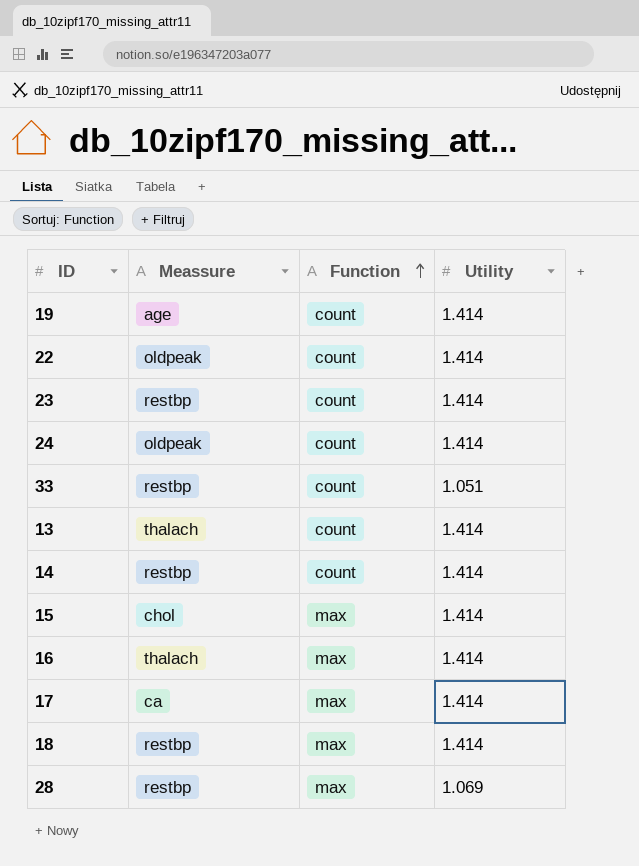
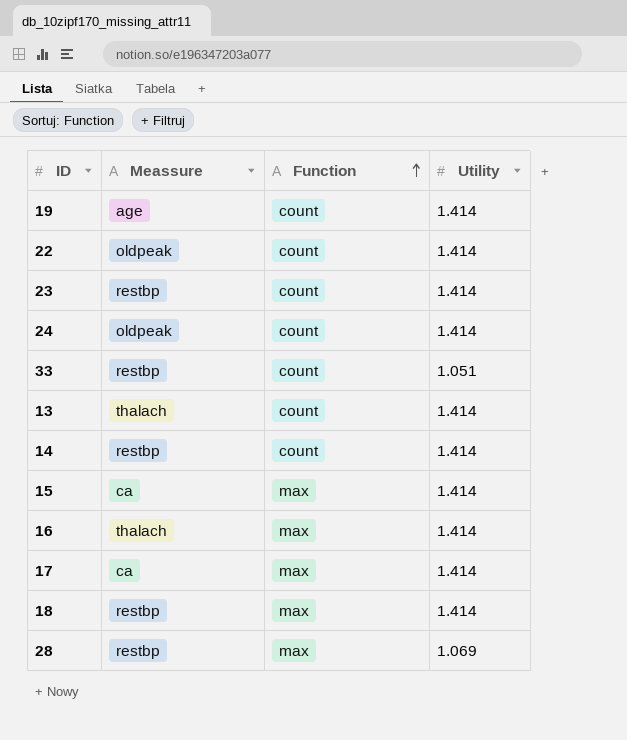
15 | Meassure: chol -> ca

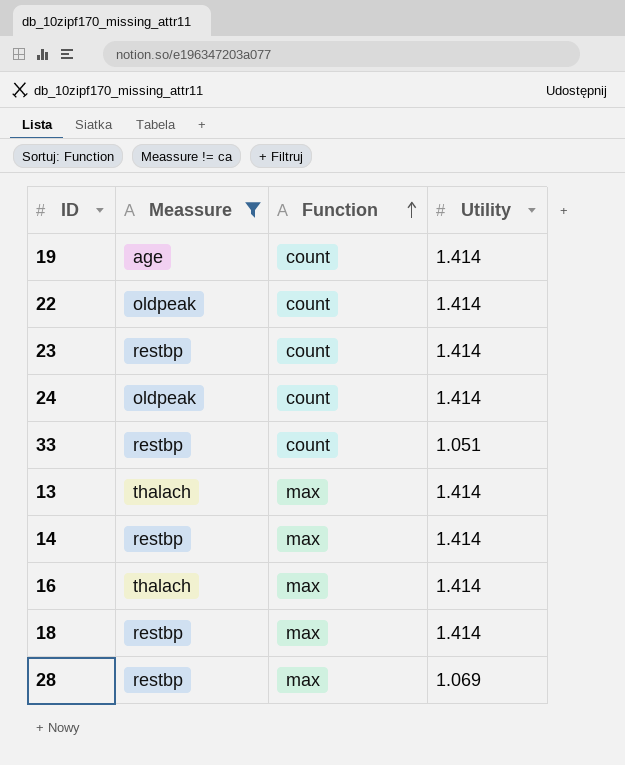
filter: none -> Meassure != ca
13 | Function: count -> max
14 | Function: count -> max

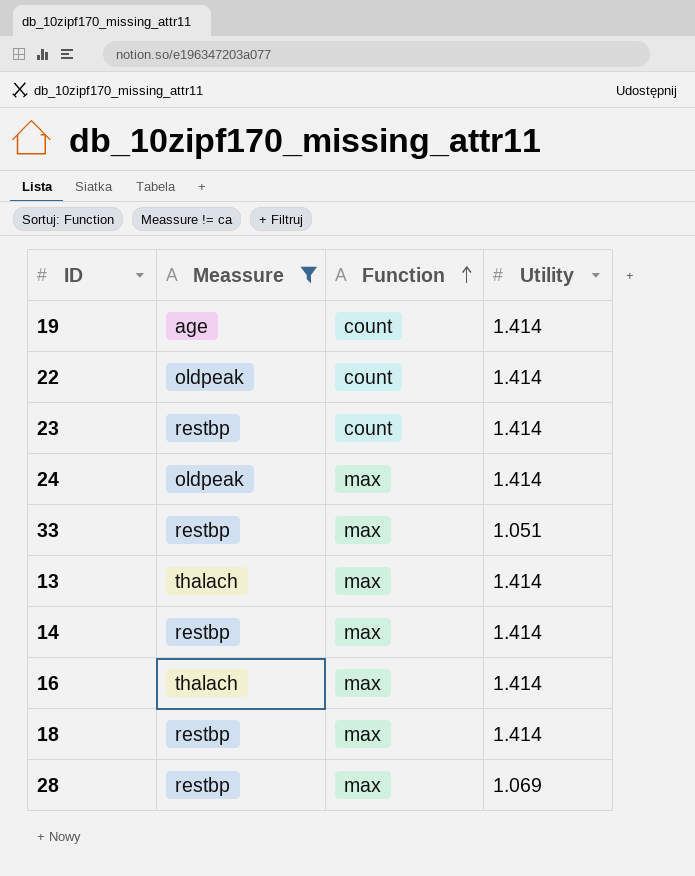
24 | Function: count -> max
33 | Function: count -> max

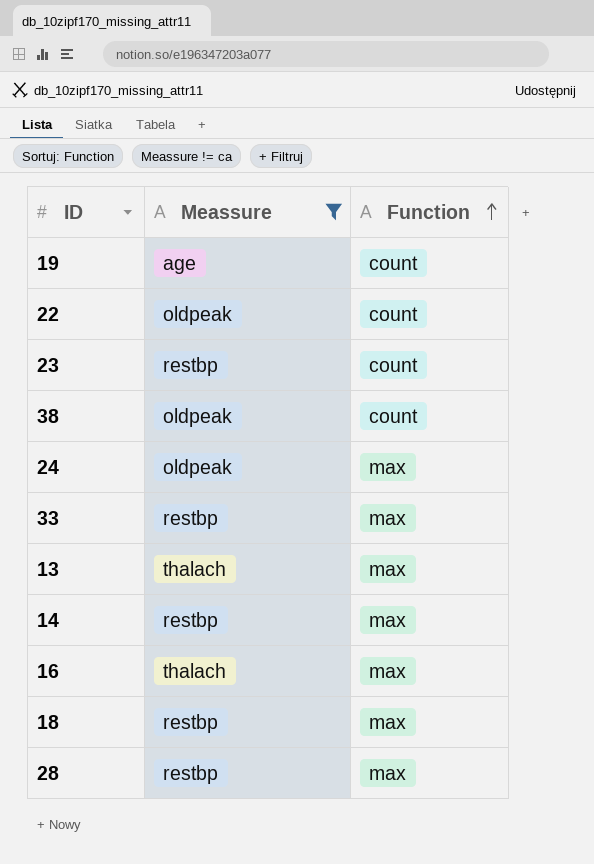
column Utility | position: 4 -> none
row 38: none -> oldpeak | count

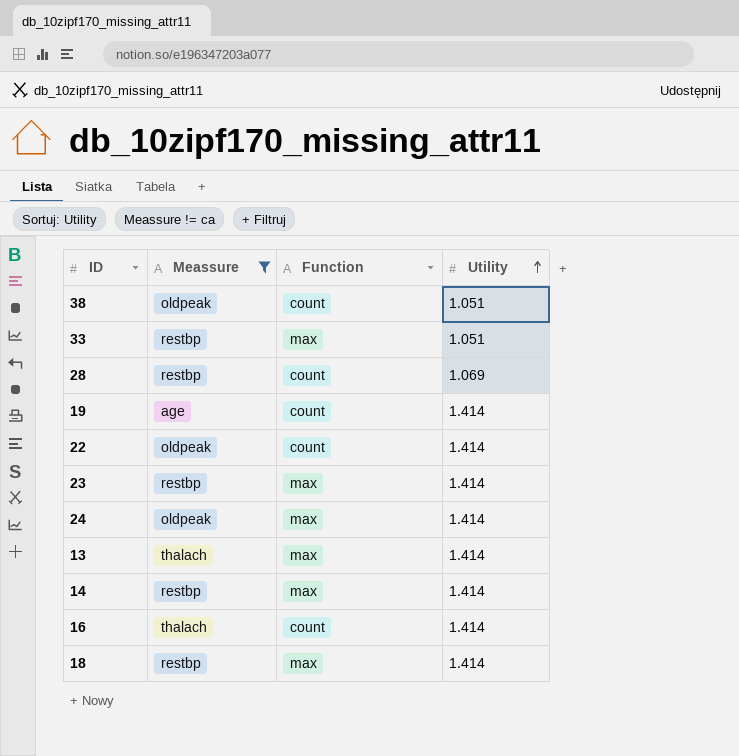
row order: Function ascending -> Utility ascending
column Utility | position: none -> 4
28 | Function: max -> count
23 | Function: count -> max
16 | Function: max -> count

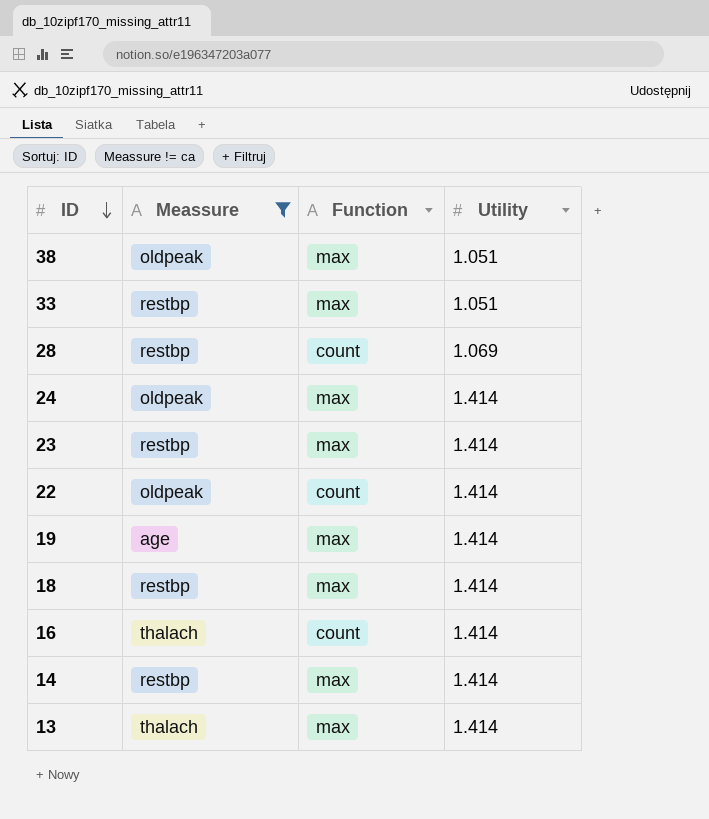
row order: Utility ascending -> ID descending
38 | Function: count -> max
19 | Function: count -> max

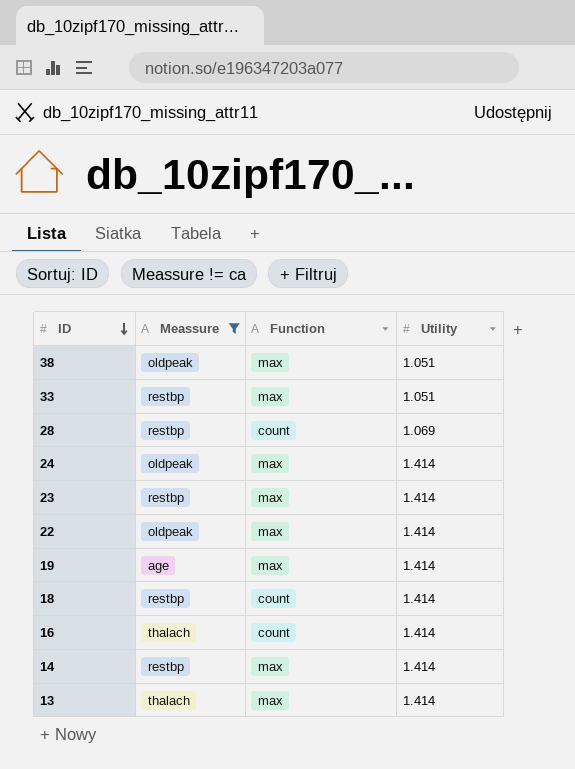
22 | Function: count -> max
18 | Function: max -> count

